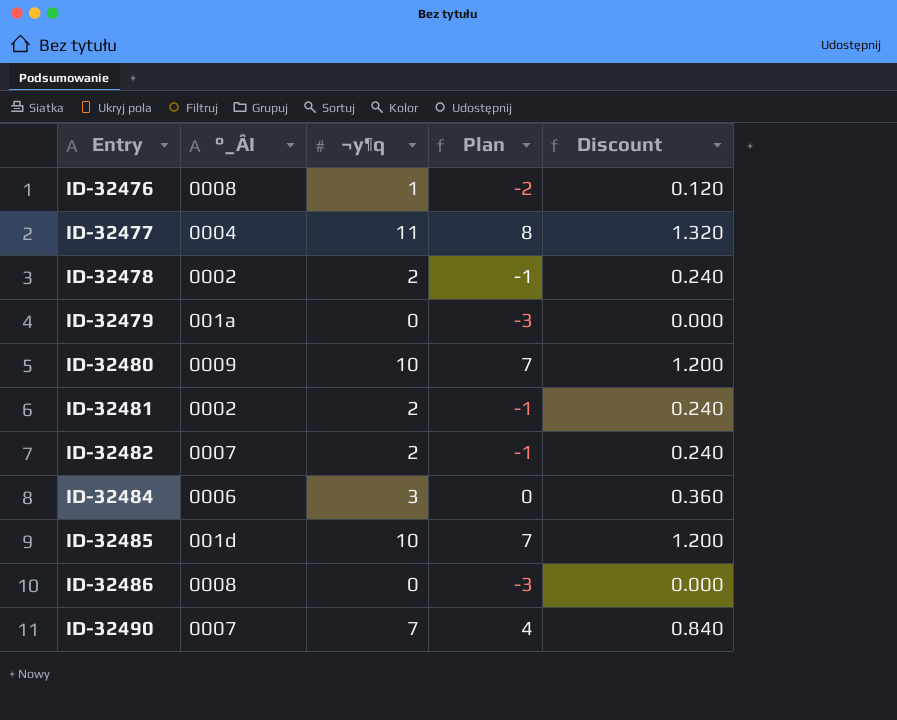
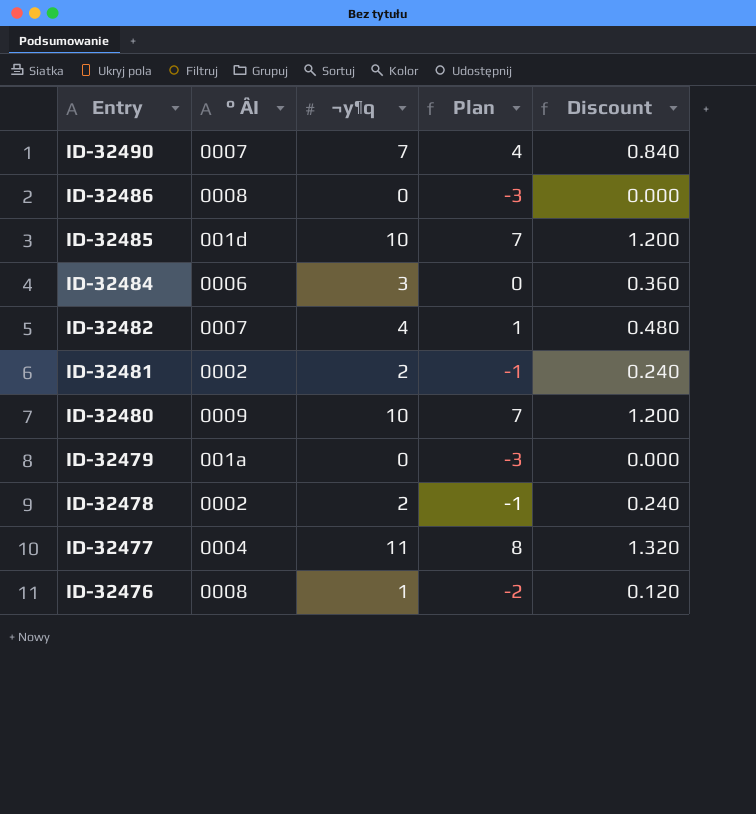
row order: Entry ascending -> Entry descending
column name: °_ÂI -> ° ÂI
ID-32482 | ¬y¶q: 2 -> 4
ID-32482 | Plan: -1 -> 1
ID-32482 | Discount: 0.240 -> 0.480

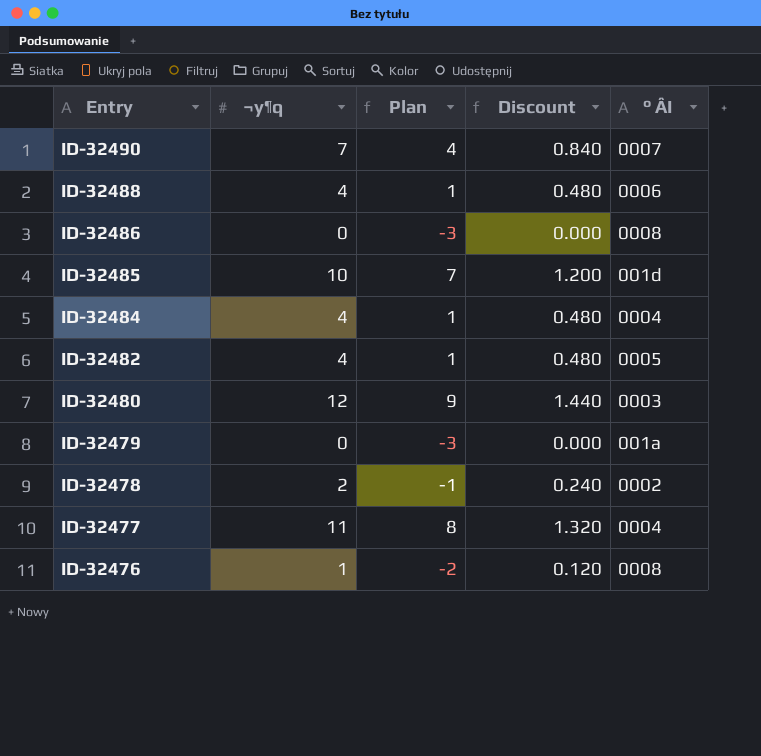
column ° ÂI | position: 2 -> 5
row ID-32481: 0002 | 2 | -1 | 0.240 -> none
row ID-32488: none -> 4 | 1 | 0.480 | 0006
ID-32484 | ¬y¶q: 3 -> 4
ID-32484 | Plan: 0 -> 1
ID-32484 | Discount: 0.360 -> 0.480
ID-32484 | ° ÂI: 0006 -> 0004
ID-32482 | ° ÂI: 0007 -> 0005
ID-32480 | ¬y¶q: 10 -> 12
ID-32480 | Plan: 7 -> 9
ID-32480 | Discount: 1.200 -> 1.440
ID-32480 | ° ÂI: 0009 -> 0003

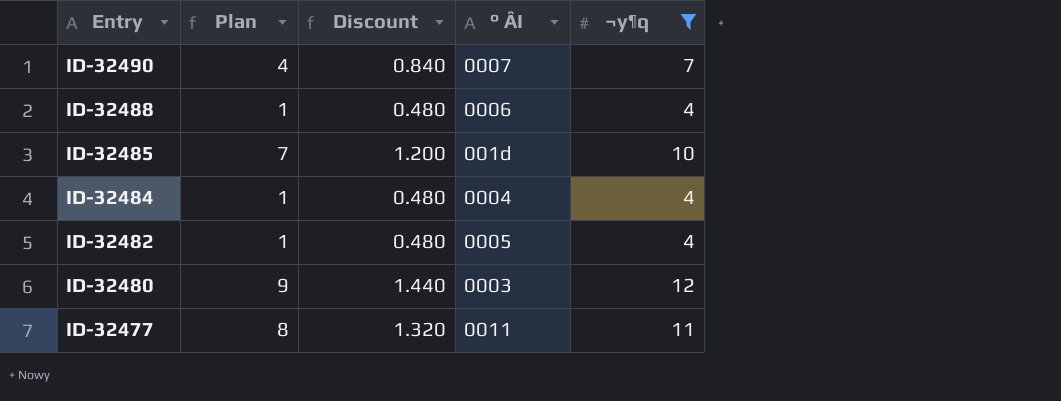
filter: none -> ¬y¶q >= 4
column ¬y¶q | position: 2 -> 5
ID-32477 | ° ÂI: 0004 -> 0011

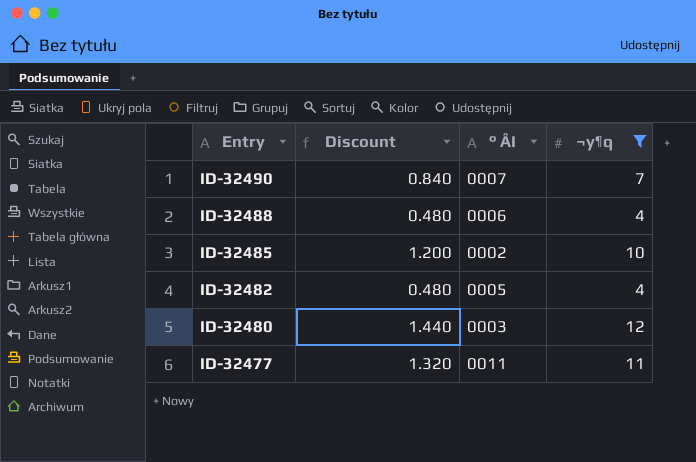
column Plan | formula: [¬y¶q] - 3 -> none
row ID-32484: 1 | 0.480 | 0004 | 4 -> none
ID-32485 | ° ÂI: 001d -> 0002

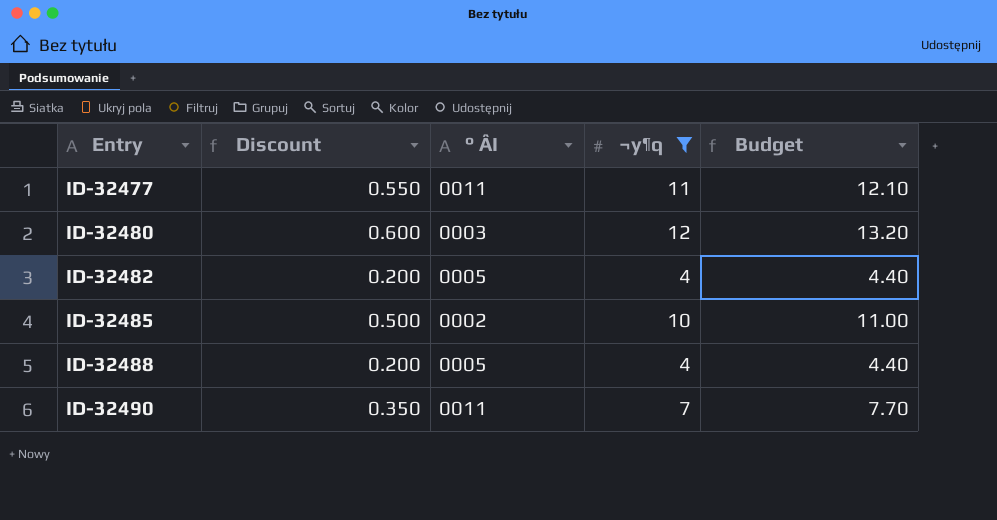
row order: Entry descending -> Entry ascending
column Discount | formula: [¬y¶q] * 0.12 -> [¬y¶q] * 0.05
column Budget | formula: none -> [¬y¶q] * 1.1
ID-32488 | ° ÂI: 0006 -> 0005
ID-32490 | ° ÂI: 0007 -> 0011

